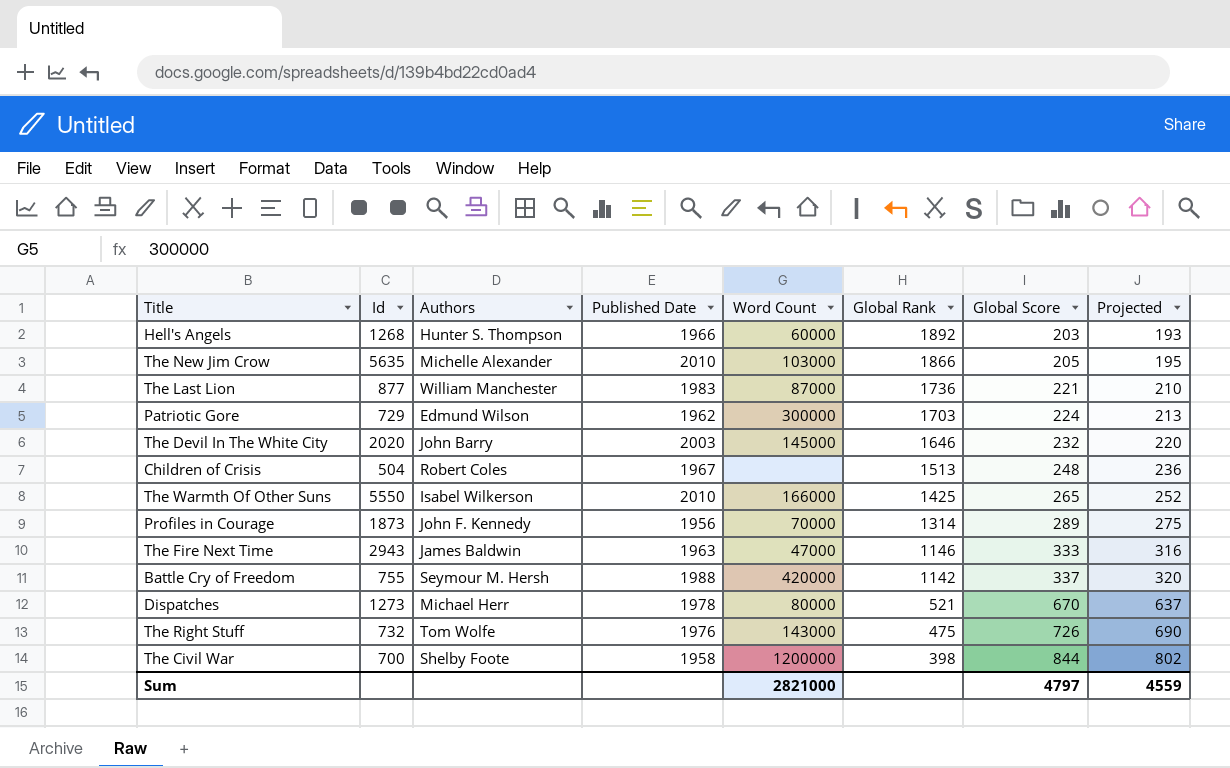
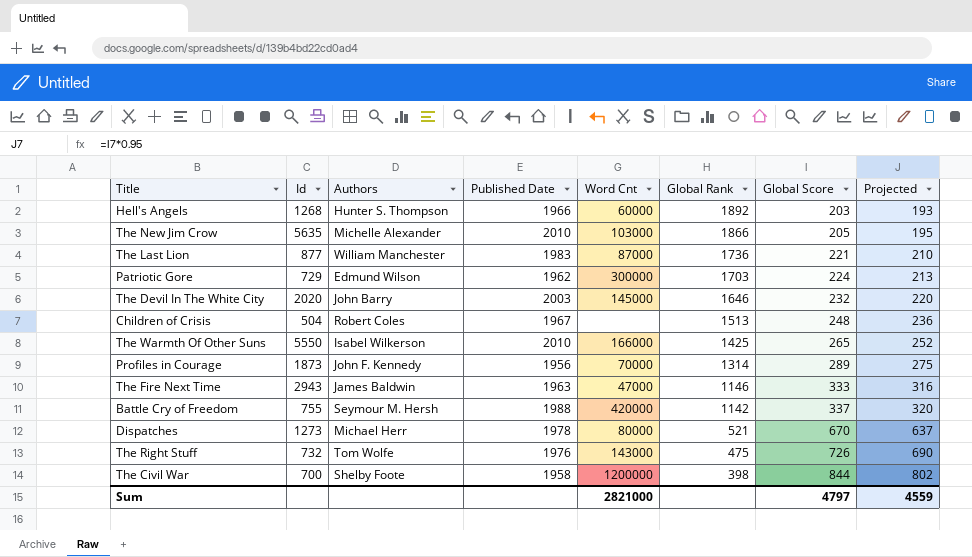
column name: Word Count -> Word Cnt

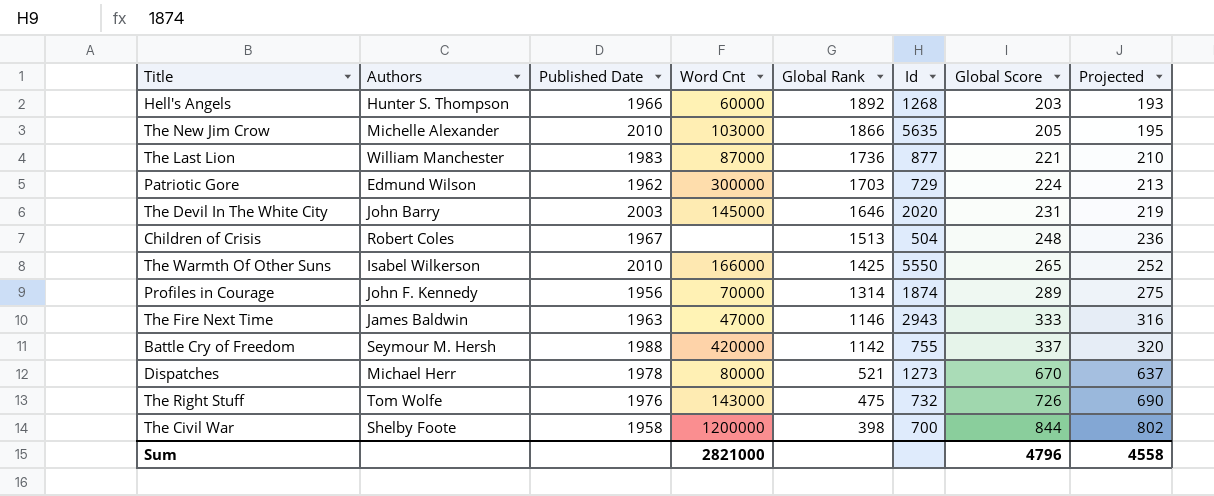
column Id | position: 2 -> 6
The Devil In The White City | Global Score: 232 -> 231
The Devil In The White City | Projected: 220 -> 219
Profiles in Courage | Id: 1873 -> 1874
Sum | Global Score: 4797 -> 4796
Sum | Projected: 4559 -> 4558

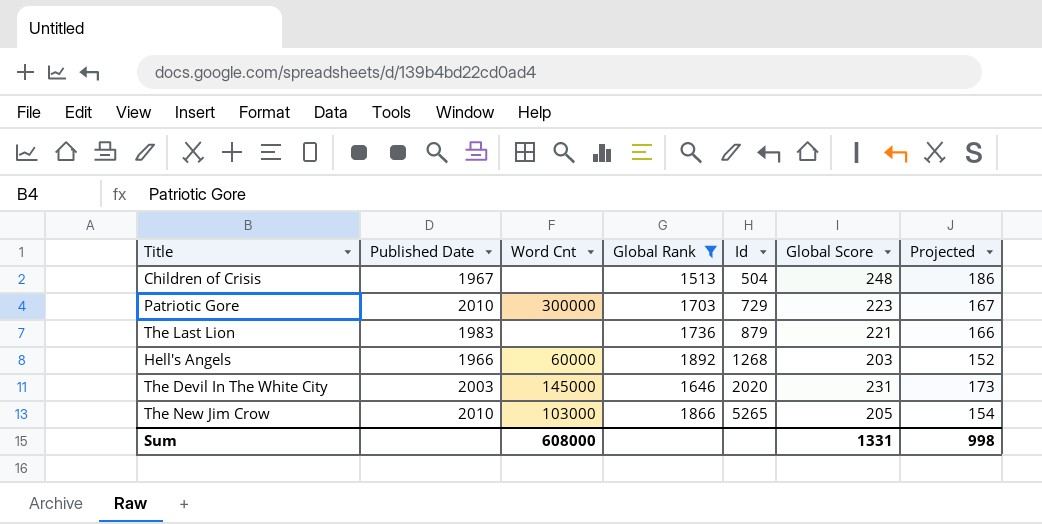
filter: none -> Global Rank >= 1513
row order: Global Rank descending -> Id ascending
column Authors | position: 2 -> none
column Projected | formula: [Global Score] * 0.95 -> [Global Score] * 0.75
Patriotic Gore | Published Date: 1962 -> 2010
Patriotic Gore | Global Score: 224 -> 223
The Last Lion | Word Cnt: 87000 -> none
The Last Lion | Id: 877 -> 879
The New Jim Crow | Id: 5635 -> 5265
Sum | Word Cnt: 2821000 -> 608000
Sum | Global Score: 4796 -> 1331
Sum | Projected: 4558 -> 998

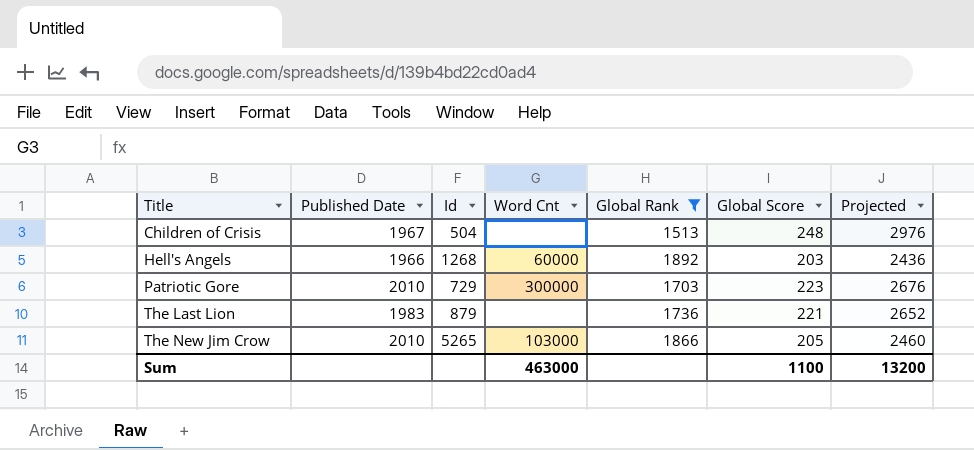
row order: Id ascending -> Title ascending
column Id | position: 5 -> 3
column Projected | formula: [Global Score] * 0.75 -> [Global Score] * 12
row The Devil In The White City: 2003 | 145000 | 1646 | 2020 | 231 | 173 -> none
Sum | Word Cnt: 608000 -> 463000
Sum | Global Score: 1331 -> 1100
Sum | Projected: 998 -> 13200

